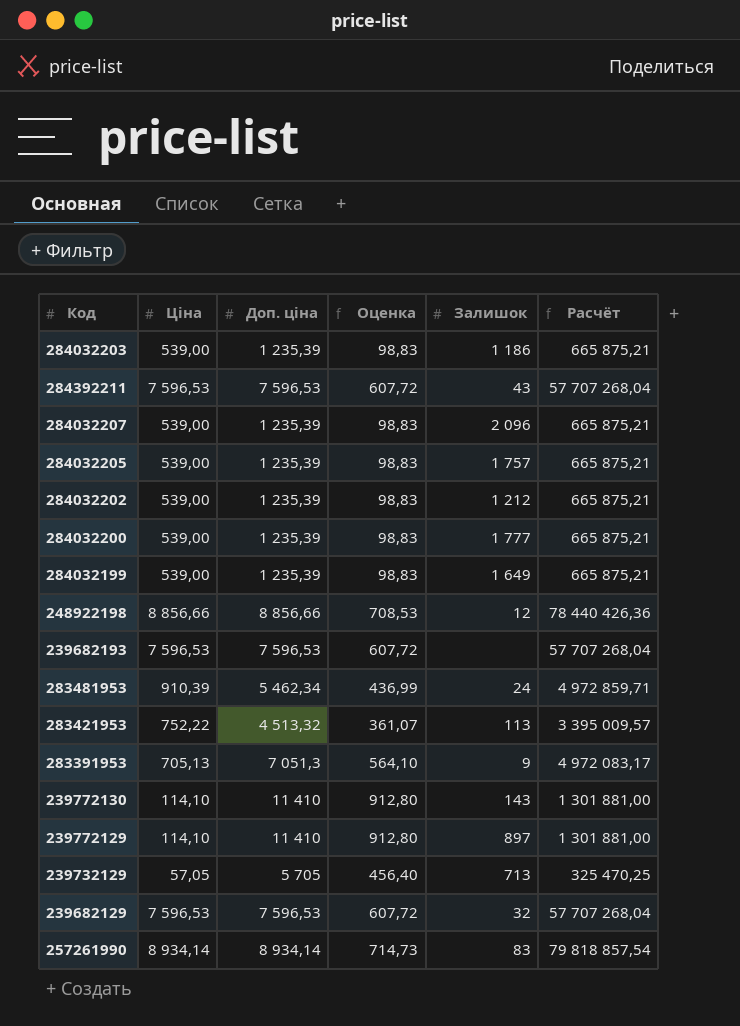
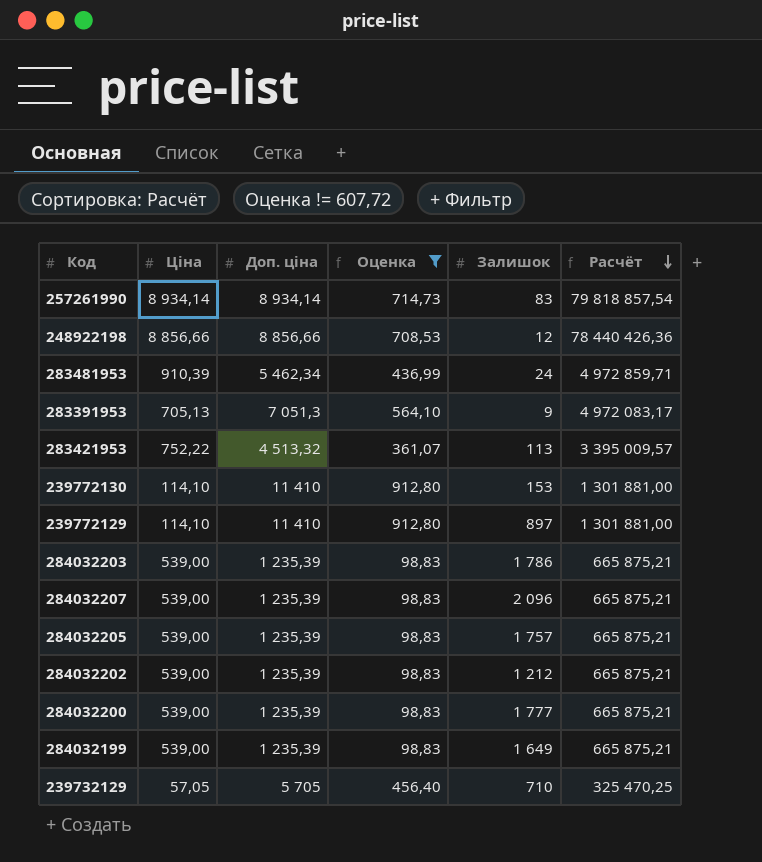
filter: none -> Оценка != 607,72
row order: none -> Расчёт descending
239772130 | Залишок: 143 -> 153
284032203 | Залишок: 1 186 -> 1 786
239732129 | Залишок: 713 -> 710

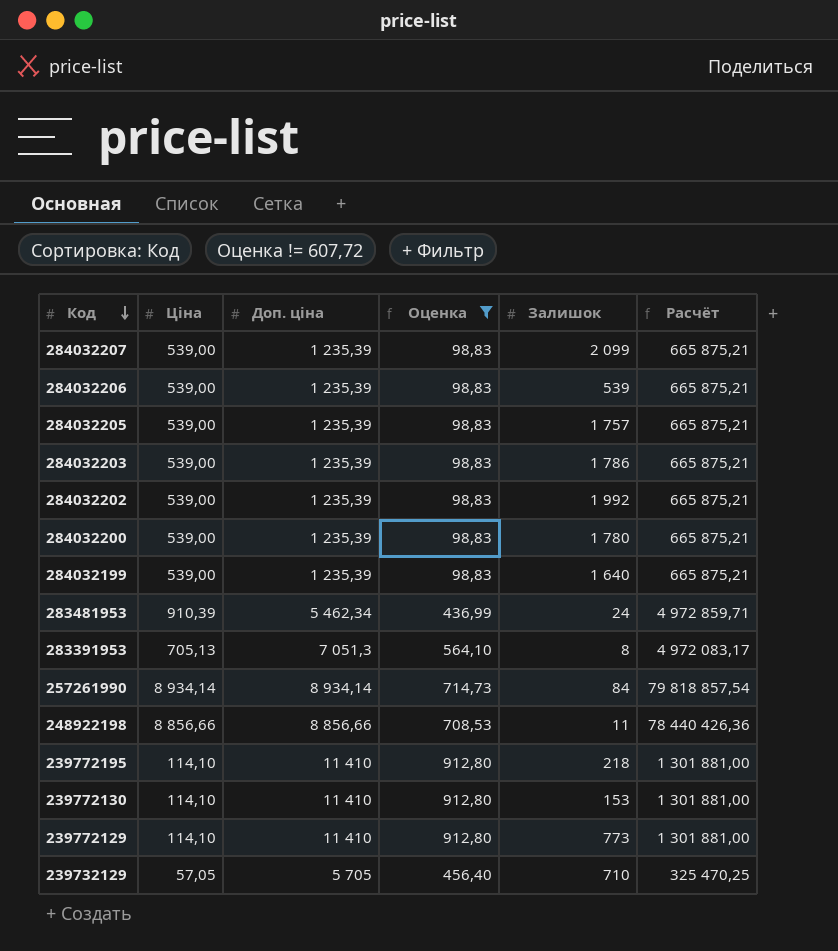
row order: Расчёт descending -> Код descending
row 283421953: 752,22 | 4 513,32 | 361,07 | 113 | 3 395 009,57 -> none
284032207 | Залишок: 2 096 -> 2 099
row 284032206: none -> 539,00 | 1 235,39 | 98,83 | 539 | 665 875,21
284032202 | Залишок: 1 212 -> 1 992
284032200 | Залишок: 1 777 -> 1 780
284032199 | Залишок: 1 649 -> 1 640
283391953 | Залишок: 9 -> 8
257261990 | Залишок: 83 -> 84
248922198 | Залишок: 12 -> 11
row 239772195: none -> 114,10 | 11 410 | 912,80 | 218 | 1 301 881,00
239772129 | Залишок: 897 -> 773

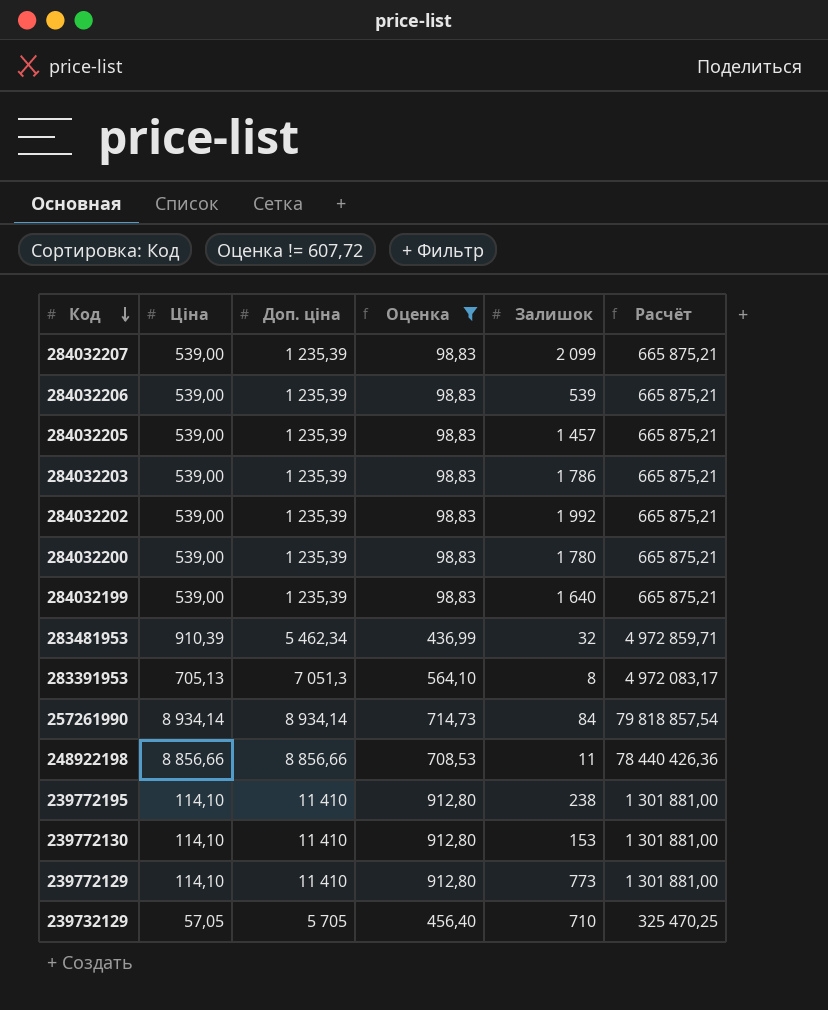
284032205 | Залишок: 1 757 -> 1 457
283481953 | Залишок: 24 -> 32
239772195 | Залишок: 218 -> 238

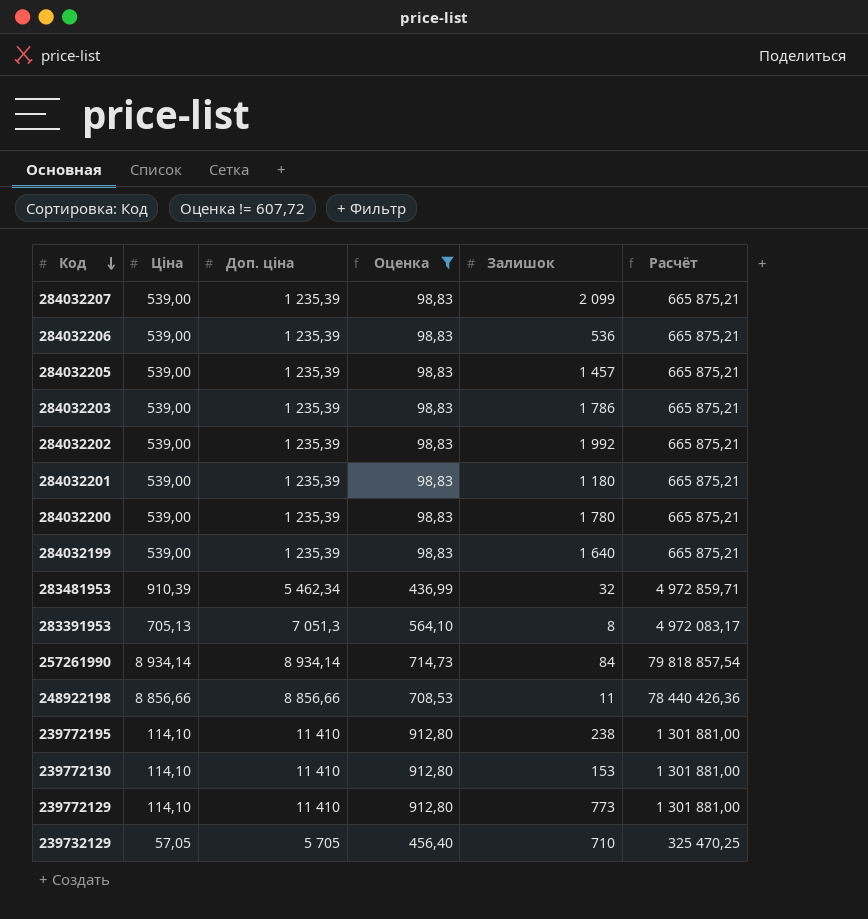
284032206 | Залишок: 539 -> 536
row 284032201: none -> 539,00 | 1 235,39 | 98,83 | 1 180 | 665 875,21

